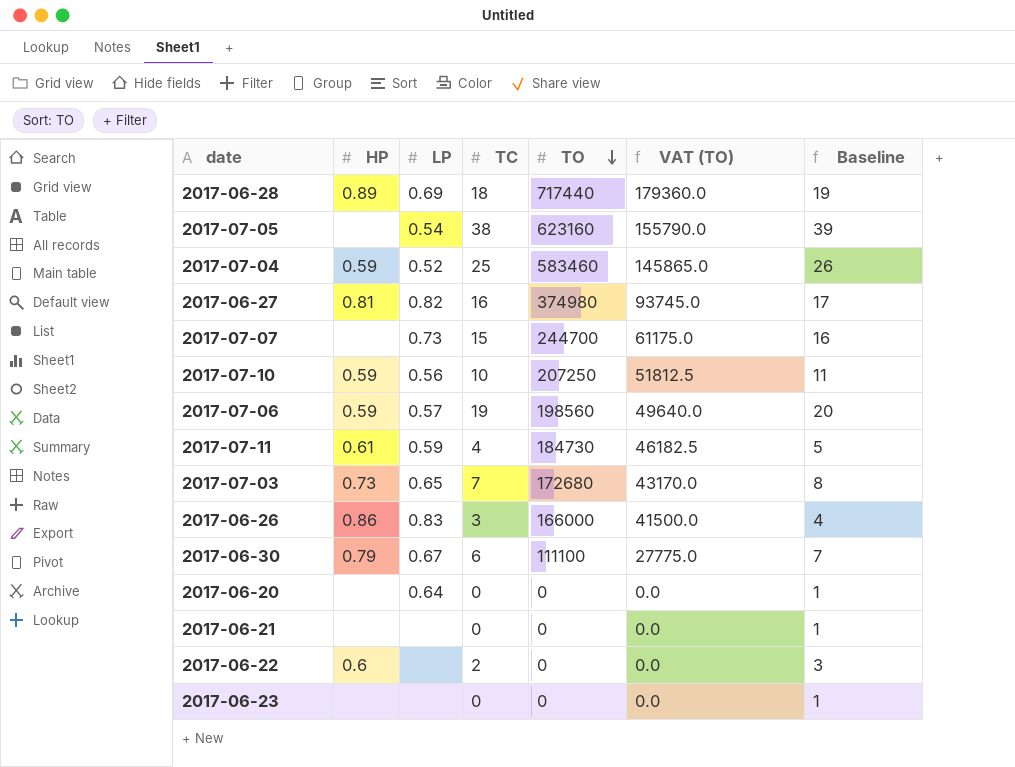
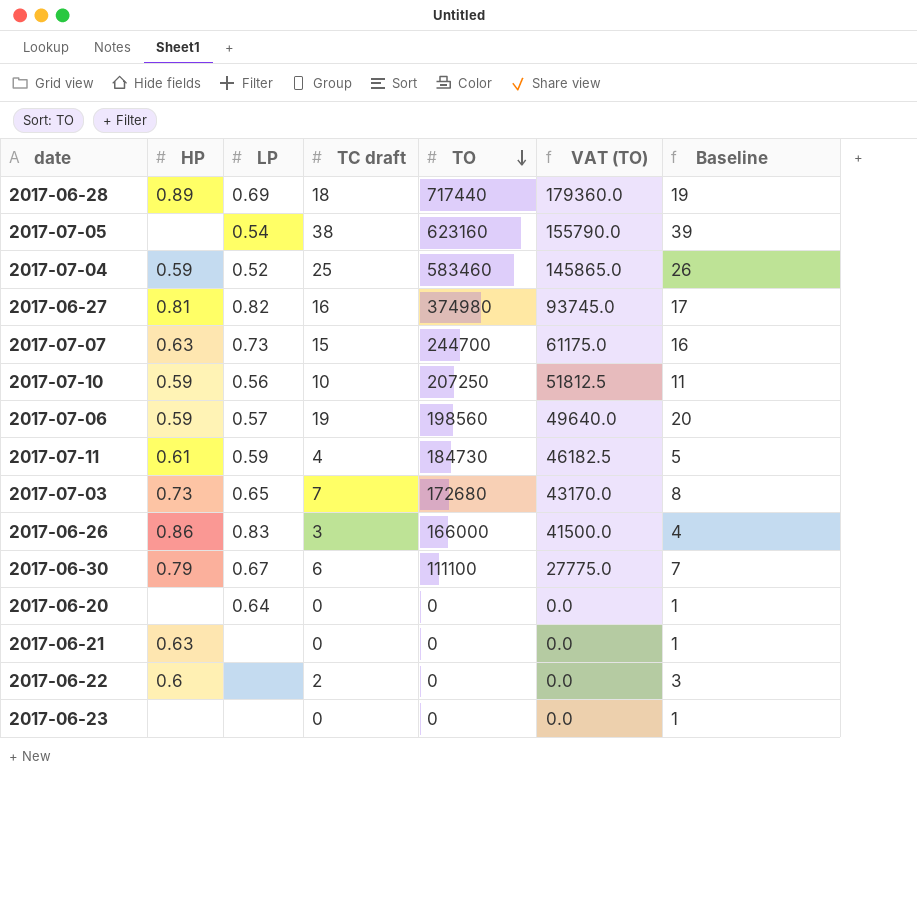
column name: TC -> TC draft
2017-07-07 | HP: none -> 0.63
2017-06-21 | HP: none -> 0.63

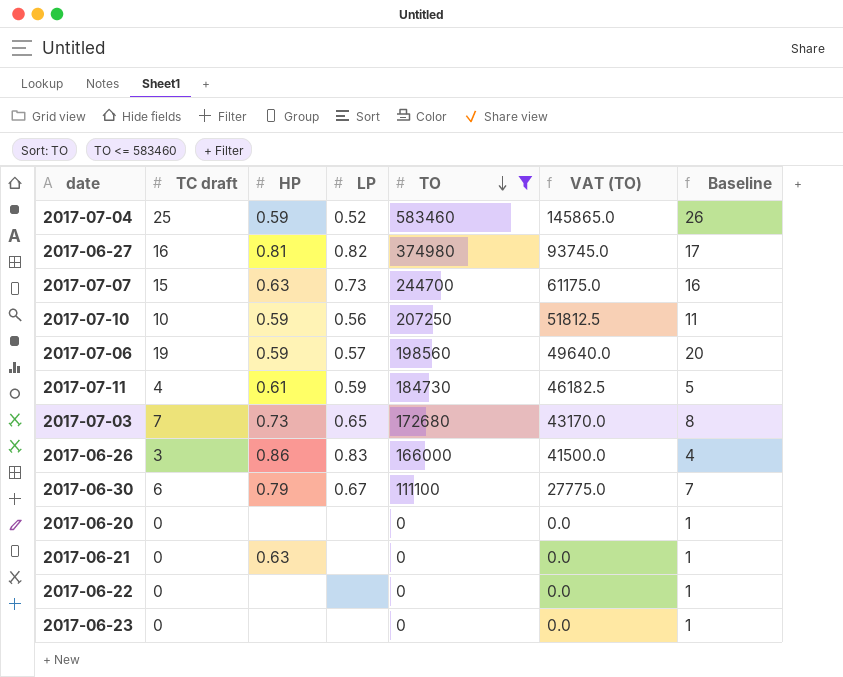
filter: none -> TO <= 583460
column TC draft | position: 4 -> 2
2017-06-20 | LP: 0.64 -> none
2017-06-22 | TC draft: 2 -> 0
2017-06-22 | HP: 0.6 -> none
2017-06-22 | Baseline: 3 -> 1

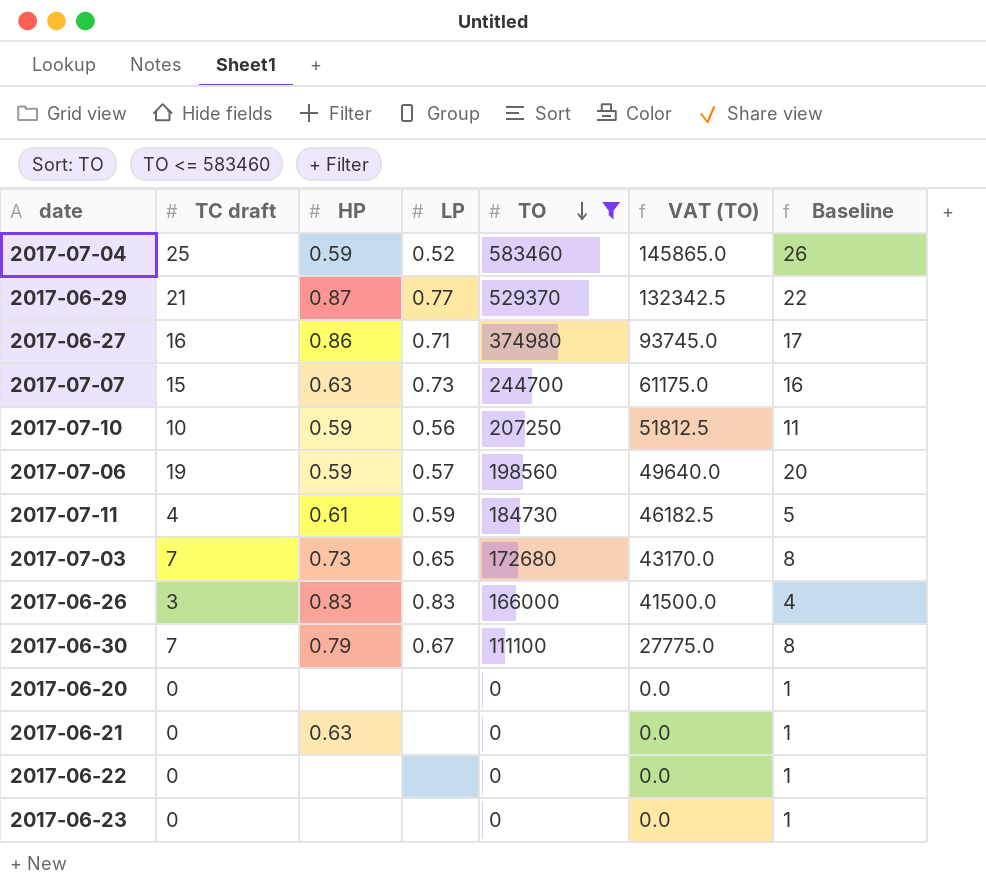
row 2017-06-29: none -> 21 | 0.87 | 0.77 | 529370 | 132342.5 | 22
2017-06-27 | HP: 0.81 -> 0.86
2017-06-27 | LP: 0.82 -> 0.71
2017-06-26 | HP: 0.86 -> 0.83
2017-06-30 | TC draft: 6 -> 7
2017-06-30 | Baseline: 7 -> 8

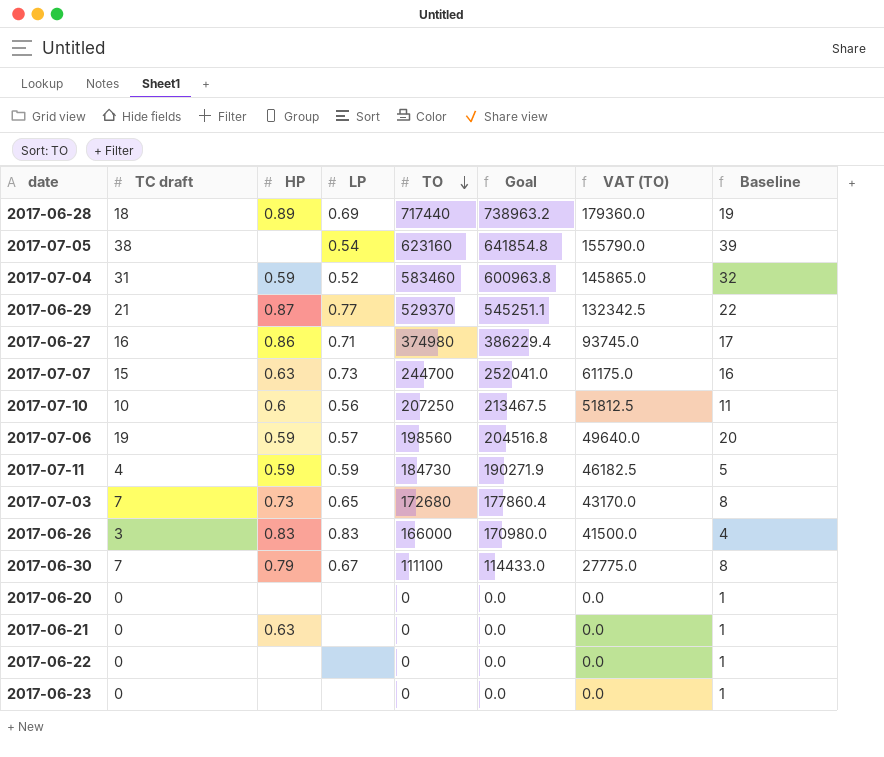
filter: TO <= 583460 -> none
column Goal | formula: none -> [TO] * 1.03
2017-07-04 | TC draft: 25 -> 31
2017-07-04 | Baseline: 26 -> 32
2017-07-10 | HP: 0.59 -> 0.6
2017-07-11 | HP: 0.61 -> 0.59

